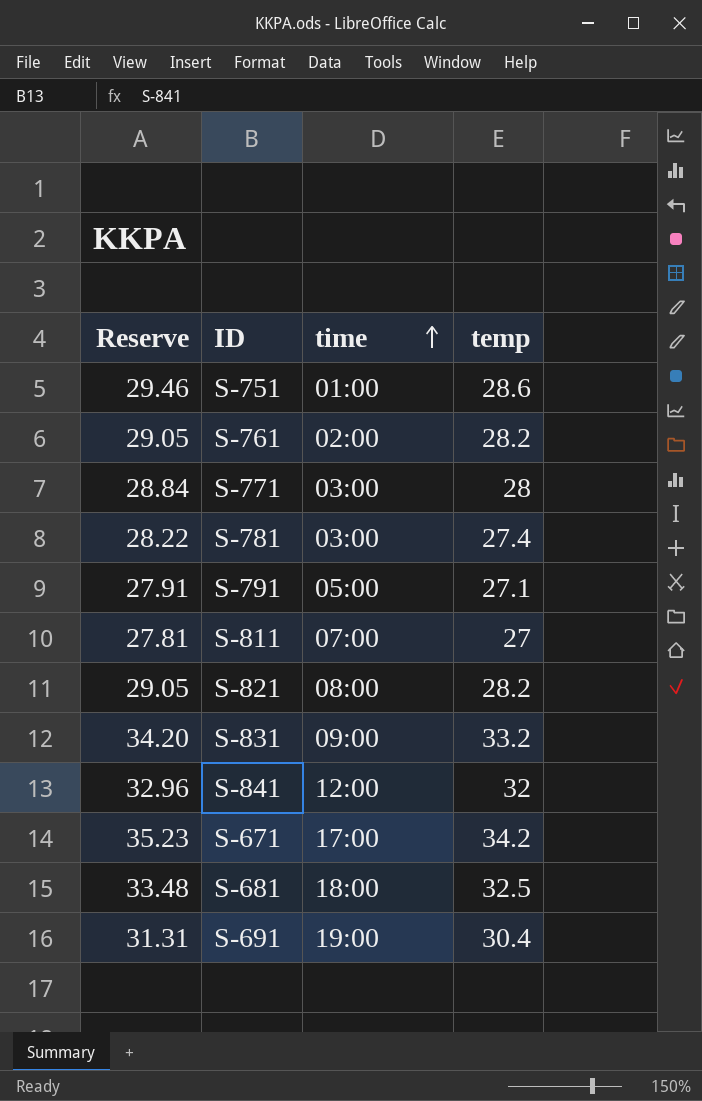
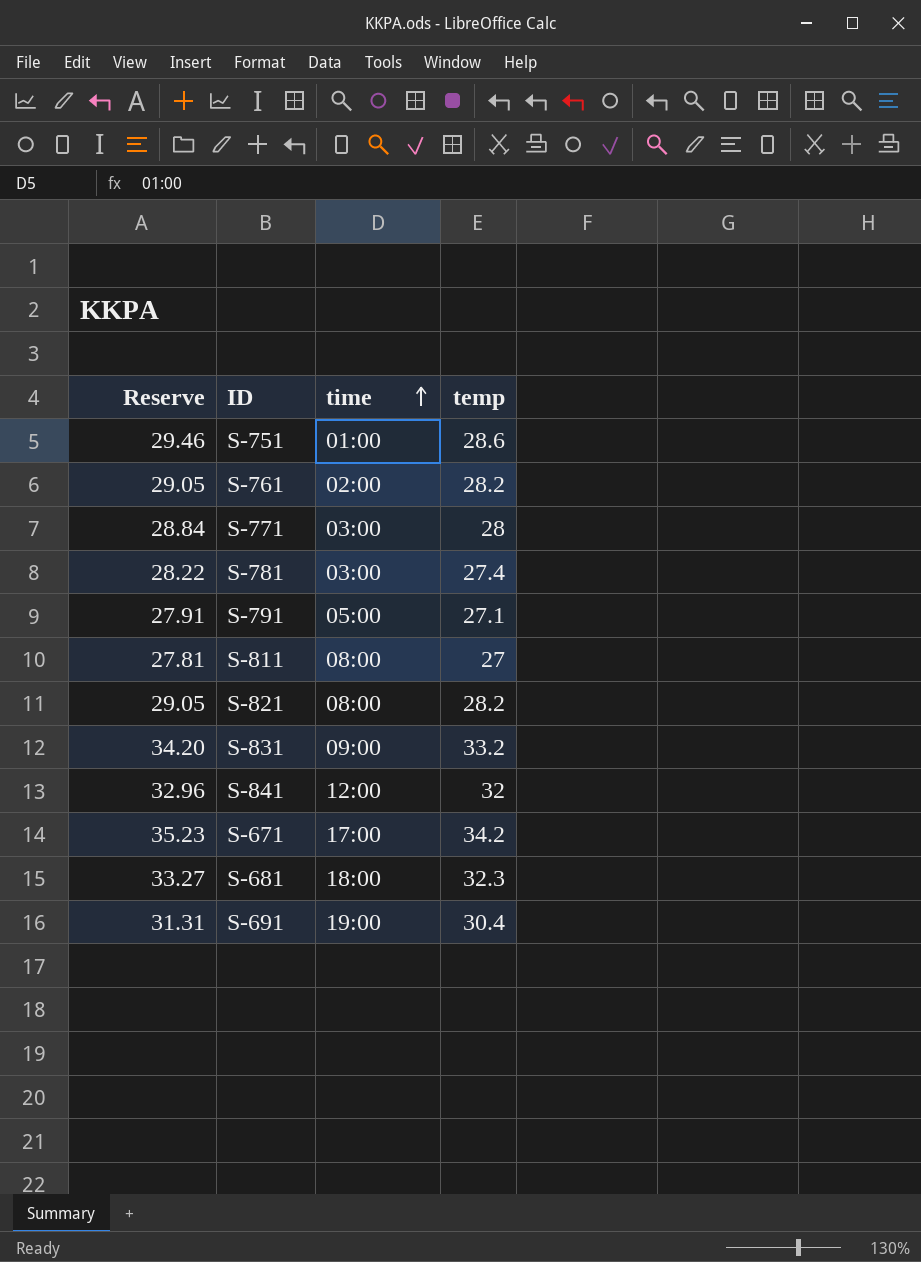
S-811 | time: 07:00 -> 08:00
S-681 | Reserve: 33.48 -> 33.27
S-681 | temp: 32.5 -> 32.3

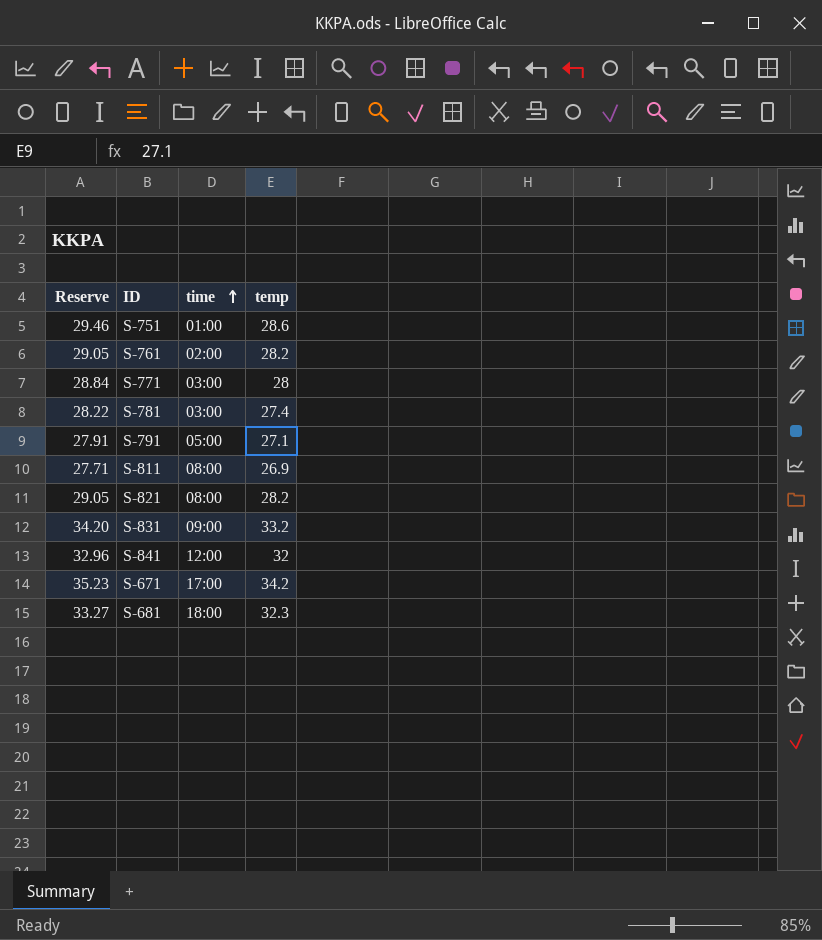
row S-691: 31.31 | 19:00 | 30.4 -> none
S-811 | Reserve: 27.81 -> 27.71
S-811 | temp: 27 -> 26.9

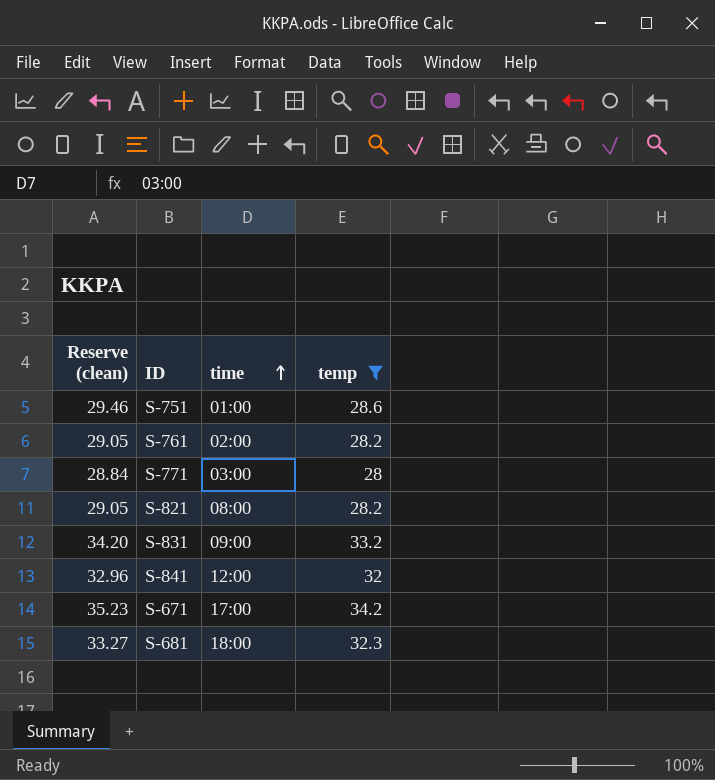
filter: none -> temp >= 28
column name: Reserve -> Reserve (clean)

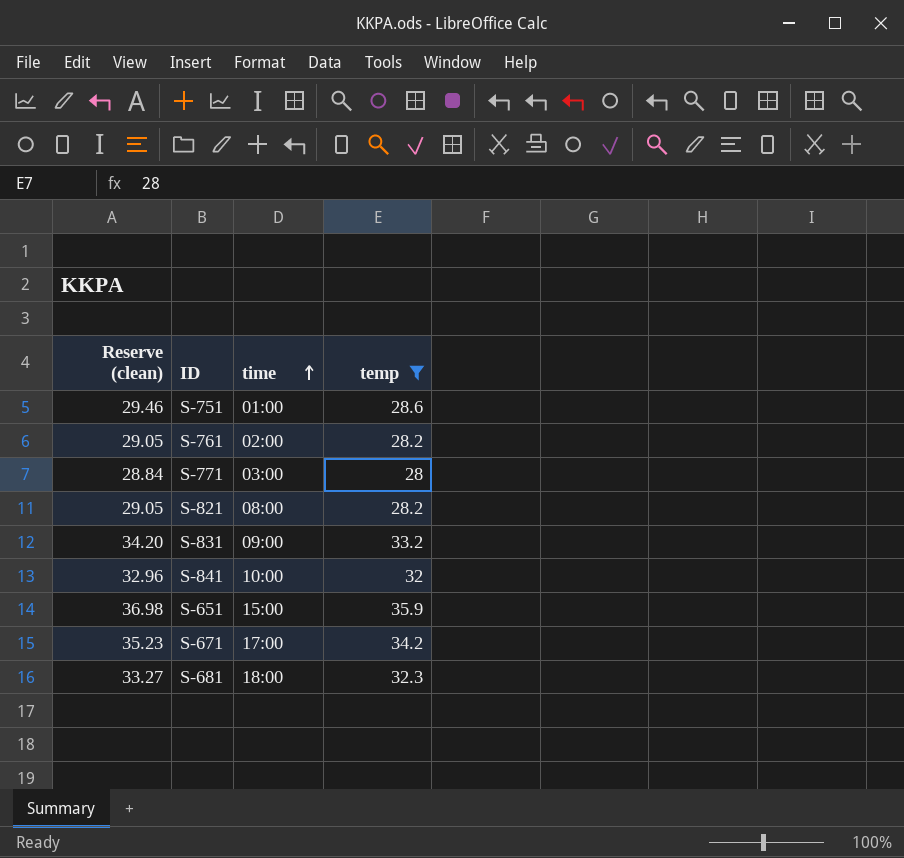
S-841 | time: 12:00 -> 10:00
row S-651: none -> 36.98 | 15:00 | 35.9

